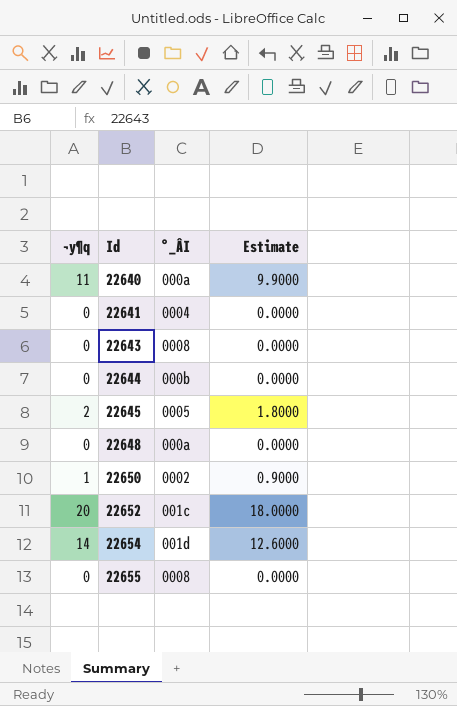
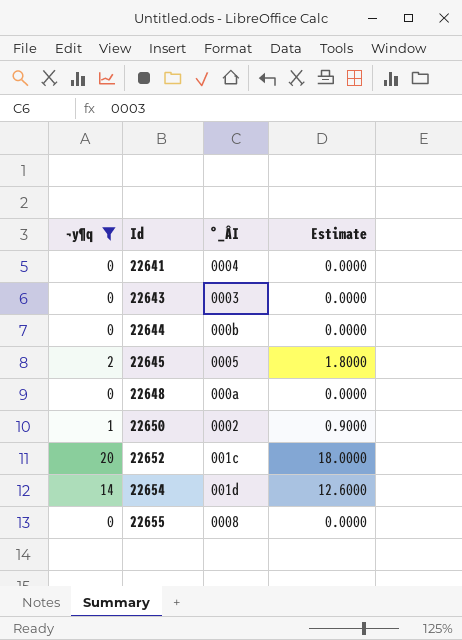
filter: none -> ¬y¶q != 11
22643 | °_ÂI: 0008 -> 0003

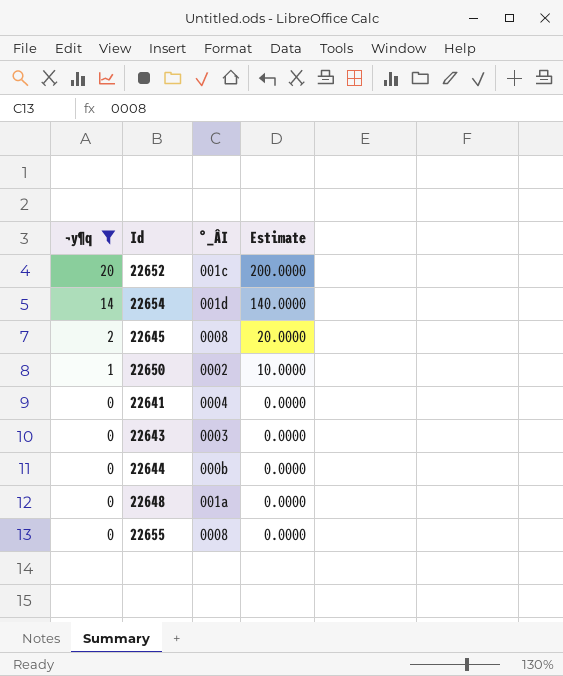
row order: Id ascending -> ¬y¶q descending
column Estimate | formula: [¬y¶q] * 0.9 -> [¬y¶q] * 10
22645 | °_ÂI: 0005 -> 0008
22648 | °_ÂI: 000a -> 001a

